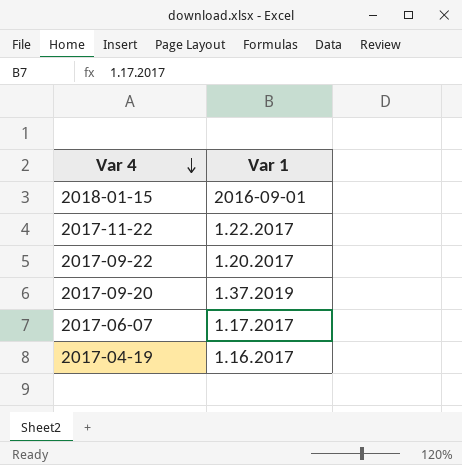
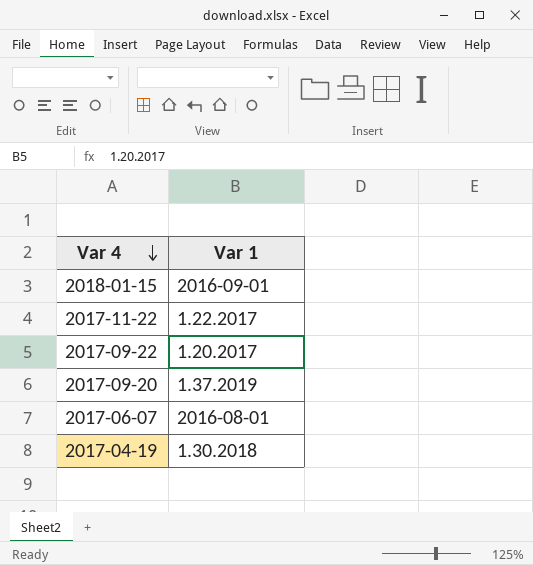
2017-06-07 | Var 1: 1.17.2017 -> 2016-08-01
2017-04-19 | Var 1: 1.16.2017 -> 1.30.2018

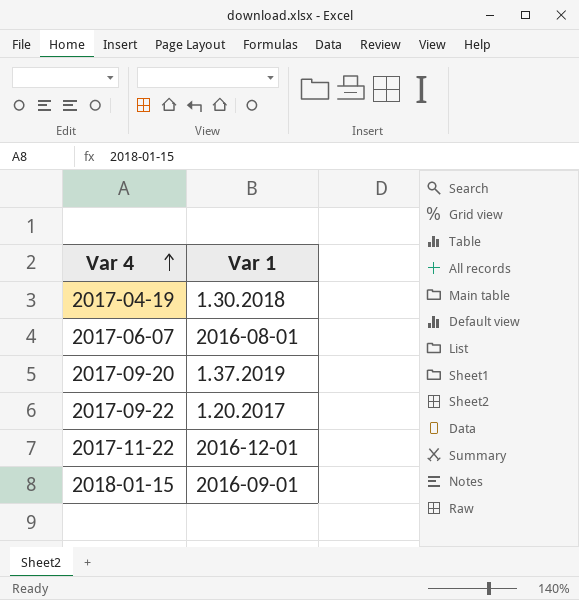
row order: Var 4 descending -> Var 4 ascending
2017-11-22 | Var 1: 1.22.2017 -> 2016-12-01

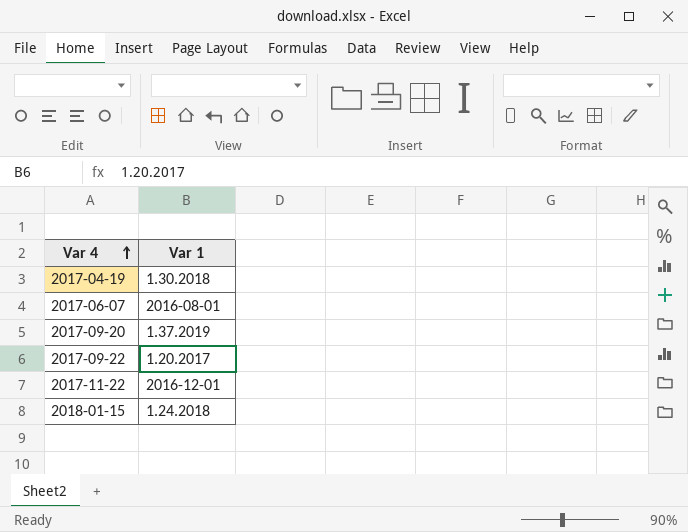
2018-01-15 | Var 1: 2016-09-01 -> 1.24.2018

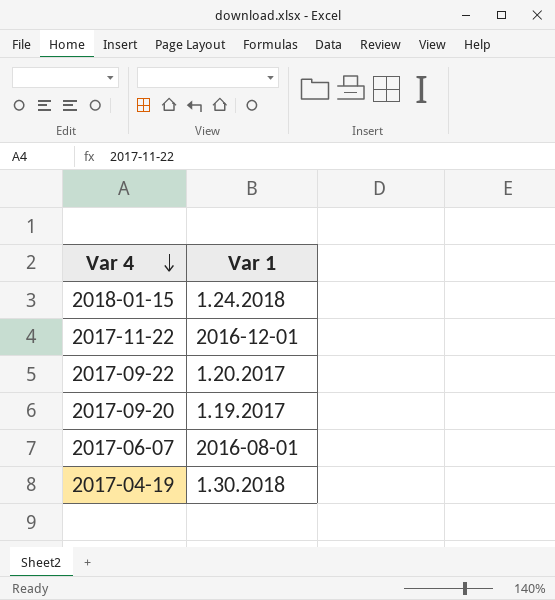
row order: Var 4 ascending -> Var 4 descending
2017-09-20 | Var 1: 1.37.2019 -> 1.19.2017

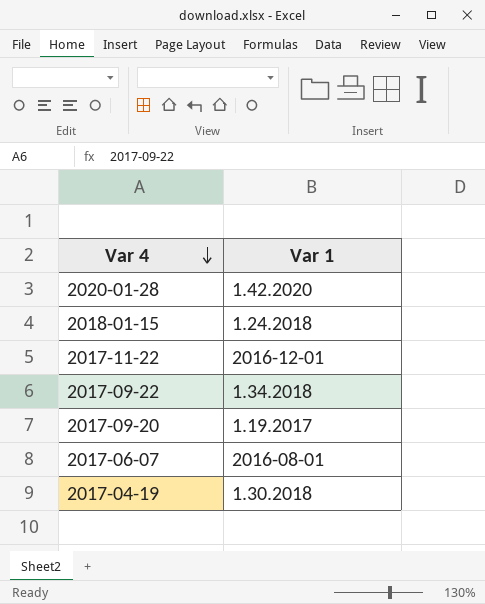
row 2020-01-28: none -> 1.42.2020
2017-09-22 | Var 1: 1.20.2017 -> 1.34.2018

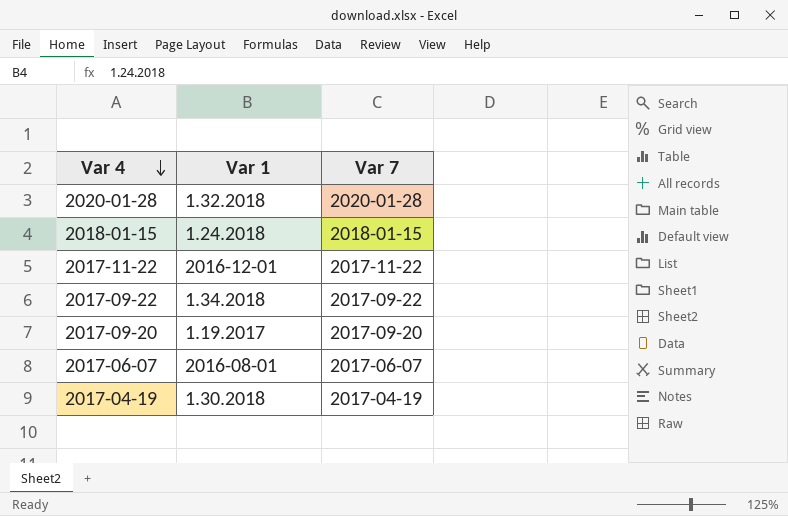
column Var 7 | position: none -> 3
2020-01-28 | Var 1: 1.42.2020 -> 1.32.2018

